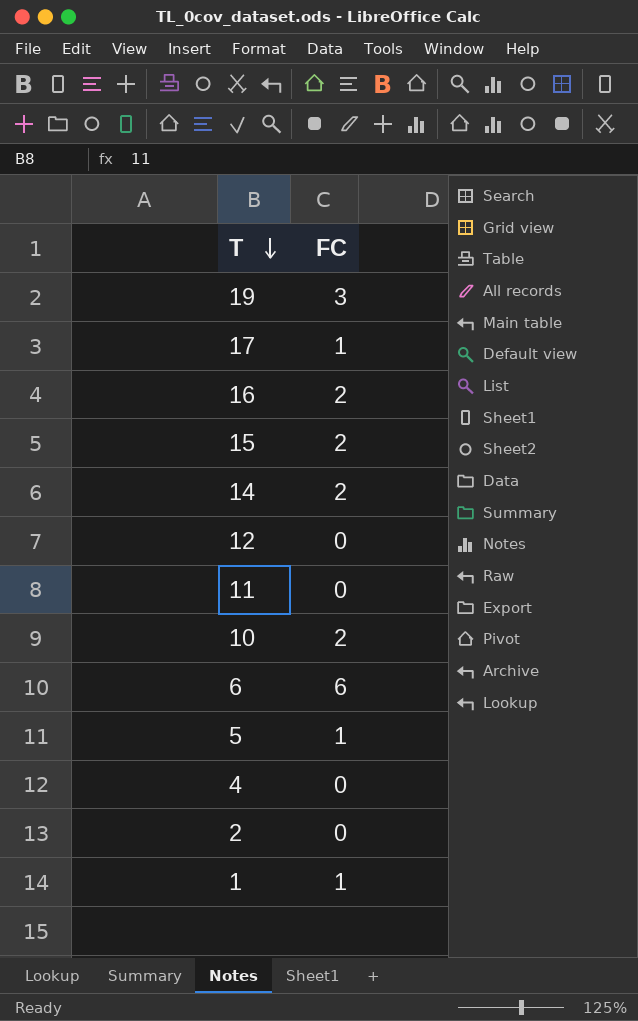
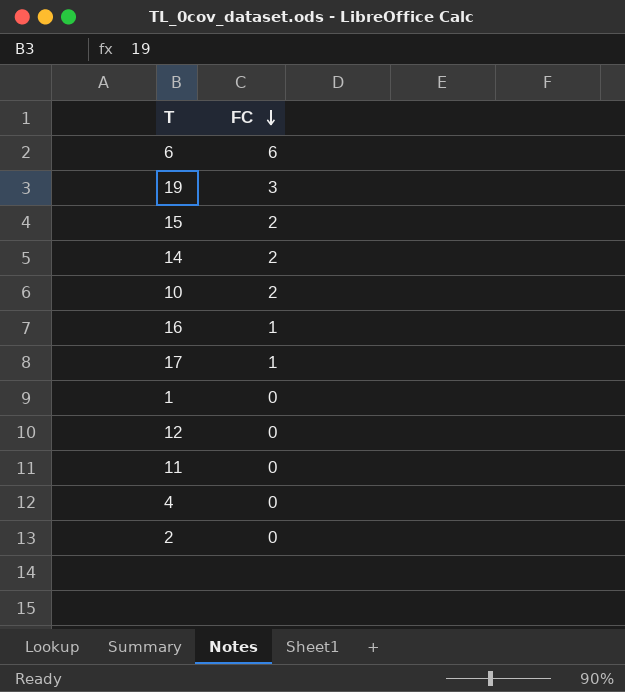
row order: T descending -> FC descending
row 5: 1 -> none
16 | FC: 2 -> 1
1 | FC: 1 -> 0

